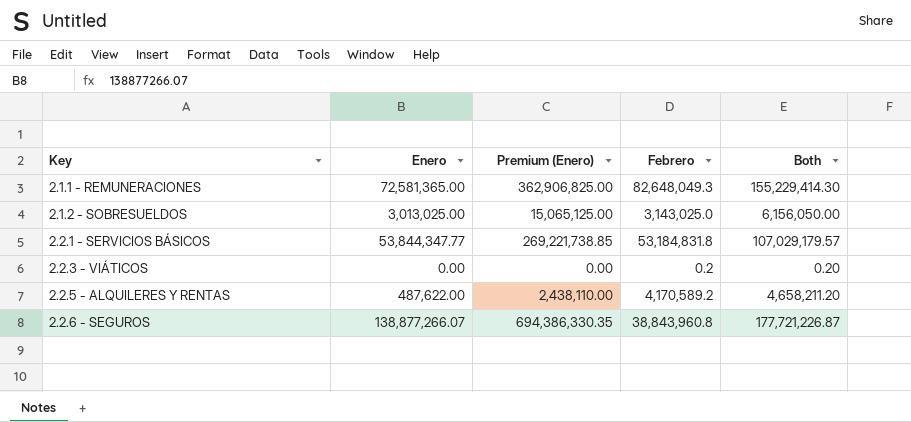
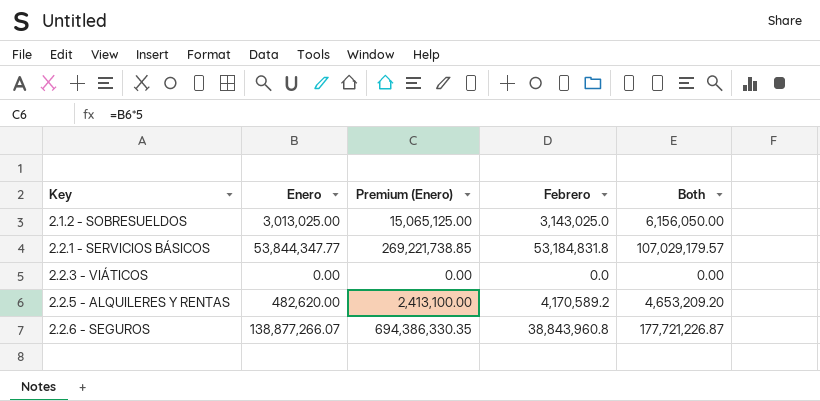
row 2.1.1 - REMUNERACIONES: 72,581,365.00 | 362,906,825.00 | 82,648,049.3 | 155,229,414.30 -> none
2.2.3 - VIÁTICOS | Febrero: 0.2 -> 0.0
2.2.3 - VIÁTICOS | Both: 0.20 -> 0.00
2.2.5 - ALQUILERES Y RENTAS | Enero: 487,622.00 -> 482,620.00
2.2.5 - ALQUILERES Y RENTAS | Premium (Enero): 2,438,110.00 -> 2,413,100.00
2.2.5 - ALQUILERES Y RENTAS | Both: 4,658,211.20 -> 4,653,209.20

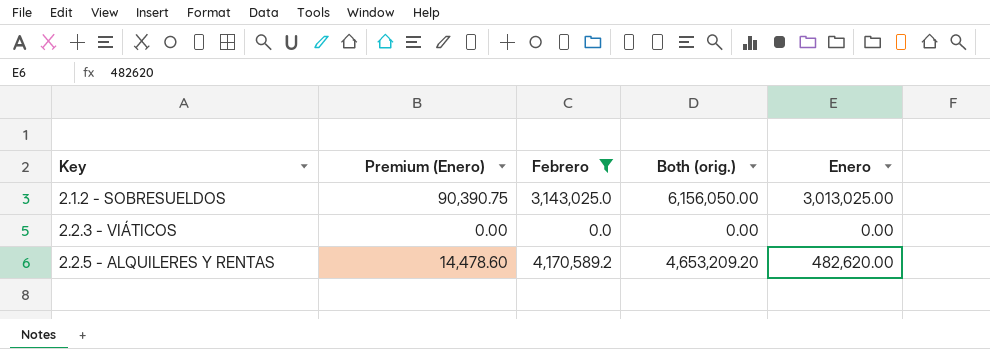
filter: none -> Febrero <= 4,170,589.2
column Premium (Enero) | formula: [Enero] * 5 -> [Enero] * 0.03
column name: Both -> Both (orig.)
column Enero | position: 2 -> 5

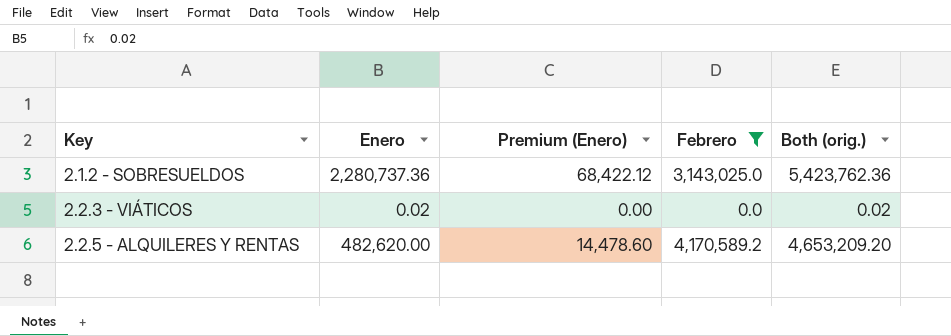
column Enero | position: 5 -> 2
2.1.2 - SOBRESUELDOS | Enero: 3,013,025.00 -> 2,280,737.36
2.1.2 - SOBRESUELDOS | Premium (Enero): 90,390.75 -> 68,422.12
2.1.2 - SOBRESUELDOS | Both (orig.): 6,156,050.00 -> 5,423,762.36
2.2.3 - VIÁTICOS | Enero: 0.00 -> 0.02
2.2.3 - VIÁTICOS | Both (orig.): 0.00 -> 0.02

